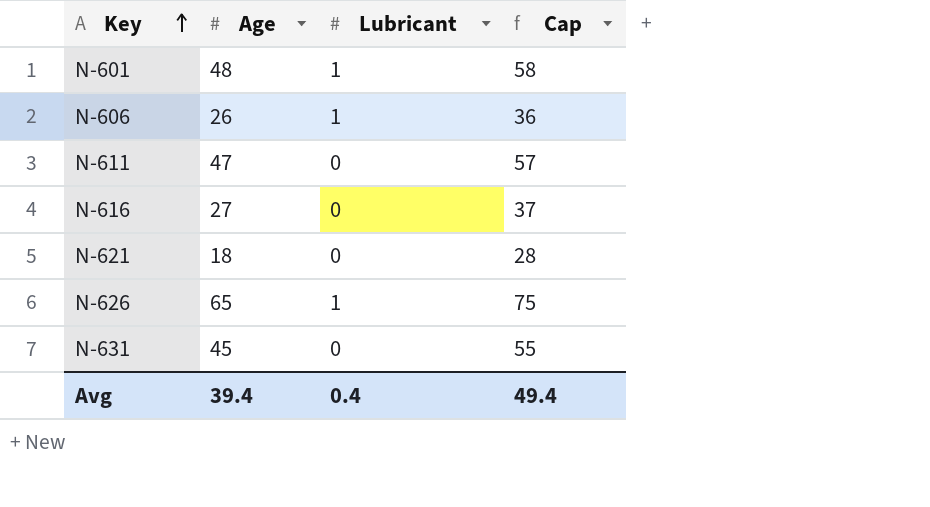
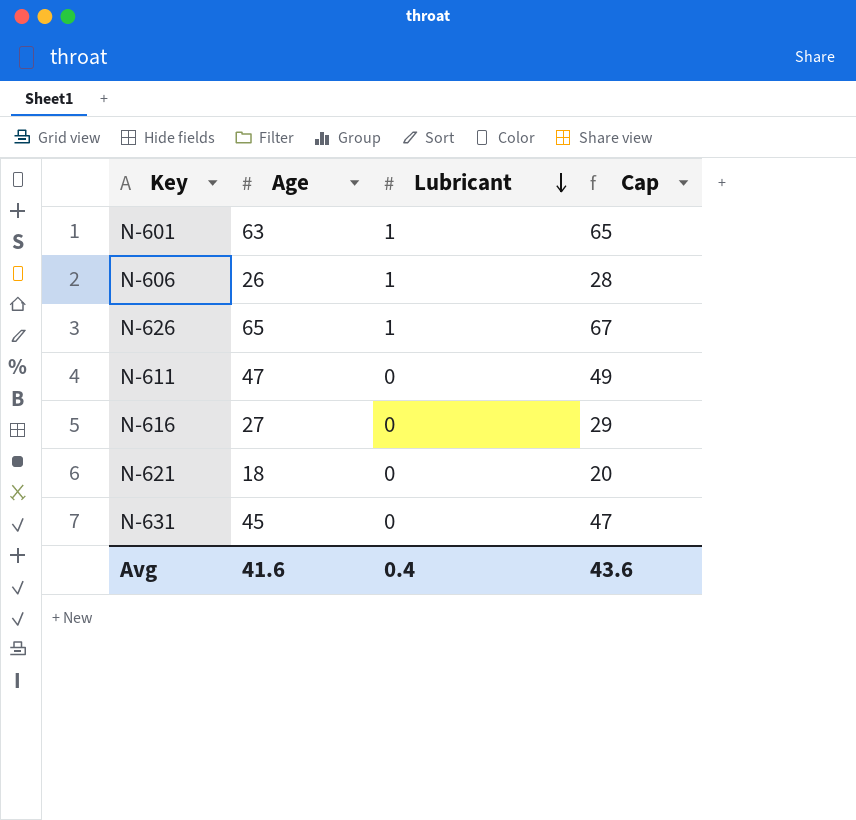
row order: Key ascending -> Lubricant descending
column Cap | formula: [Age] + 10 -> [Age] + 2
N-601 | Age: 48 -> 63
Avg | Age: 39.4 -> 41.6
Avg | Cap: 49.4 -> 43.6

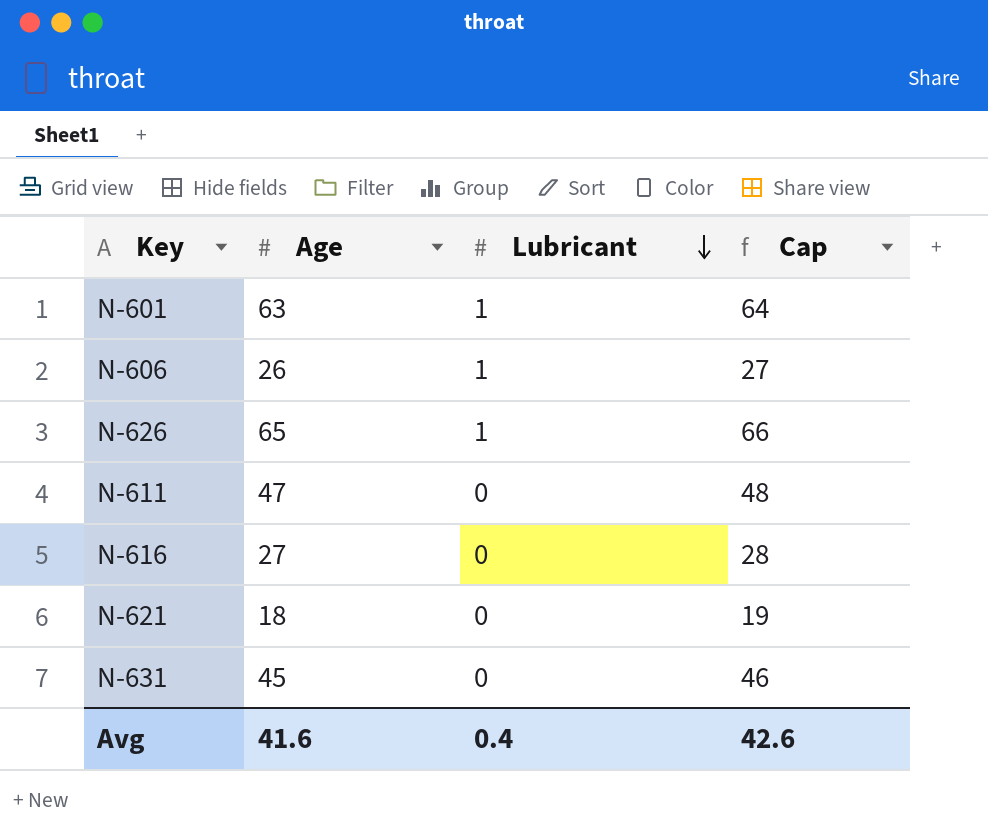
column Cap | formula: [Age] + 2 -> [Age] + 1
Avg | Cap: 43.6 -> 42.6

